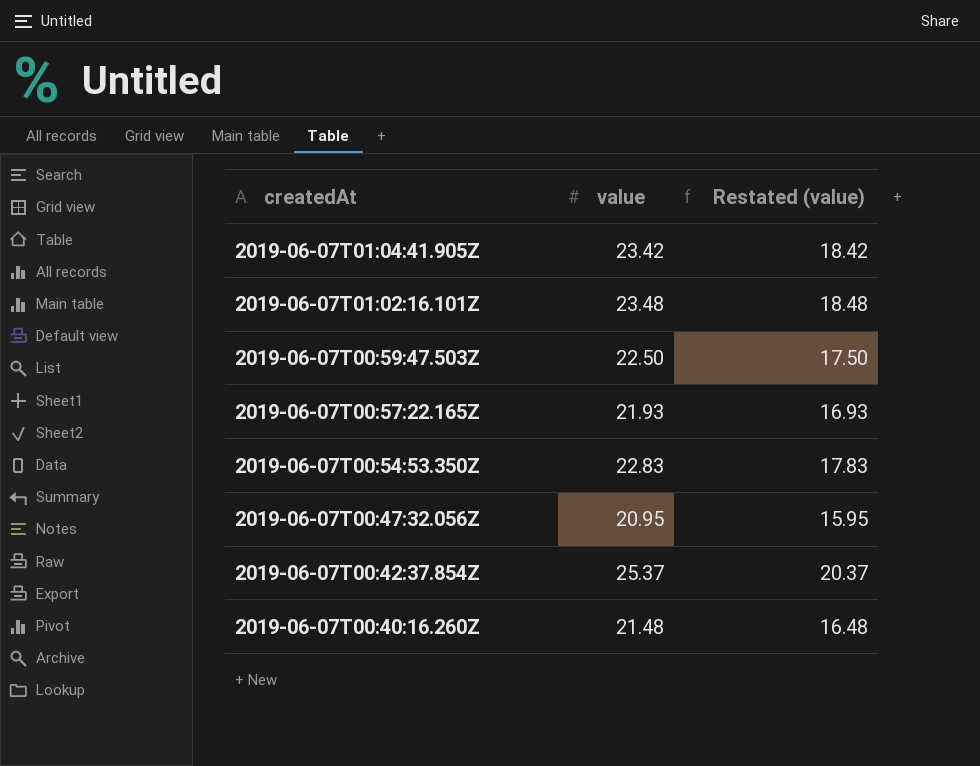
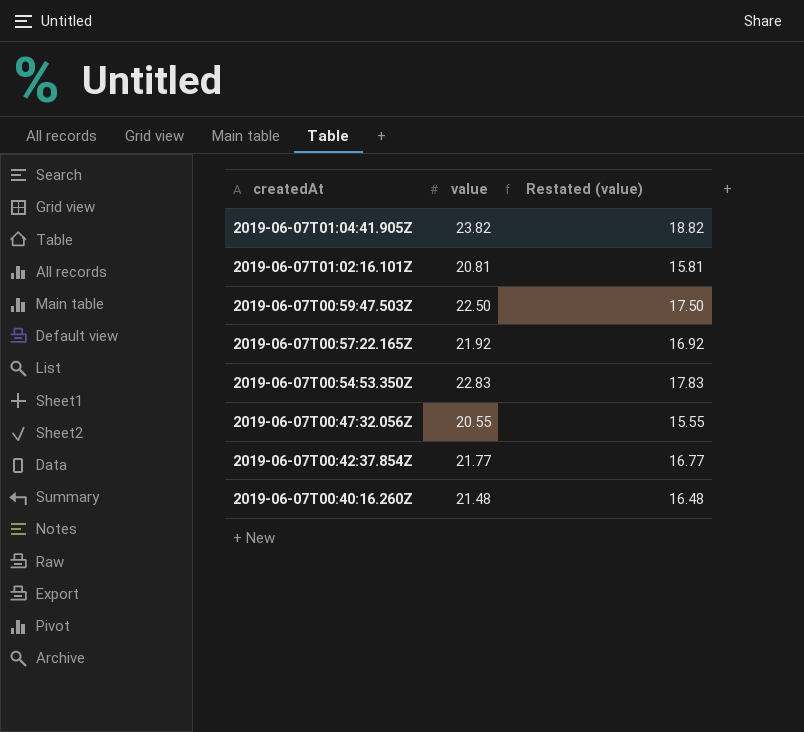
2019-06-07T01:04:41.905Z | value: 23.42 -> 23.82
2019-06-07T01:04:41.905Z | Restated (value): 18.42 -> 18.82
2019-06-07T01:02:16.101Z | value: 23.48 -> 20.81
2019-06-07T01:02:16.101Z | Restated (value): 18.48 -> 15.81
2019-06-07T00:57:22.165Z | value: 21.93 -> 21.92
2019-06-07T00:57:22.165Z | Restated (value): 16.93 -> 16.92
2019-06-07T00:47:32.056Z | value: 20.95 -> 20.55
2019-06-07T00:47:32.056Z | Restated (value): 15.95 -> 15.55
2019-06-07T00:42:37.854Z | value: 25.37 -> 21.77
2019-06-07T00:42:37.854Z | Restated (value): 20.37 -> 16.77

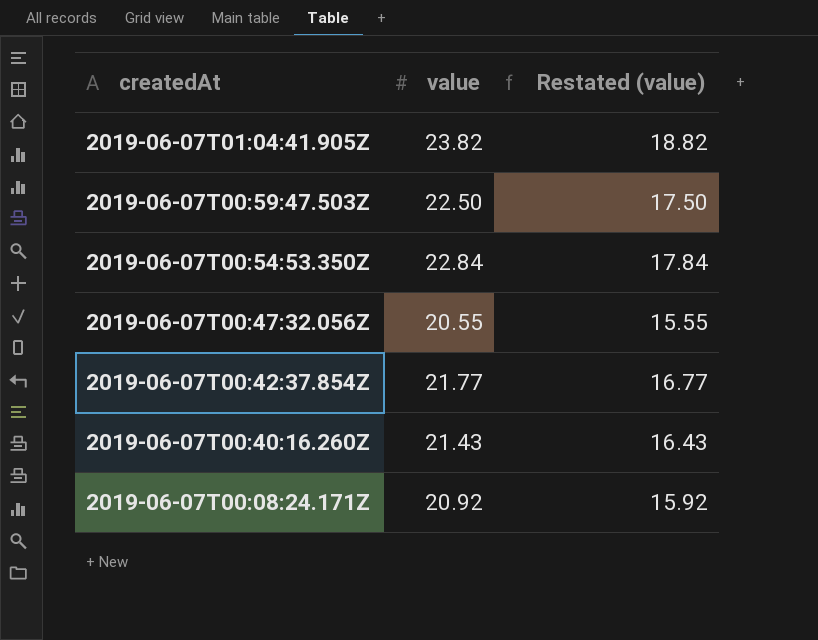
row 2019-06-07T01:02:16.101Z: 20.81 | 15.81 -> none
row 2019-06-07T00:57:22.165Z: 21.92 | 16.92 -> none
2019-06-07T00:54:53.350Z | value: 22.83 -> 22.84
2019-06-07T00:54:53.350Z | Restated (value): 17.83 -> 17.84
2019-06-07T00:40:16.260Z | value: 21.48 -> 21.43
2019-06-07T00:40:16.260Z | Restated (value): 16.48 -> 16.43
row 2019-06-07T00:08:24.171Z: none -> 20.92 | 15.92

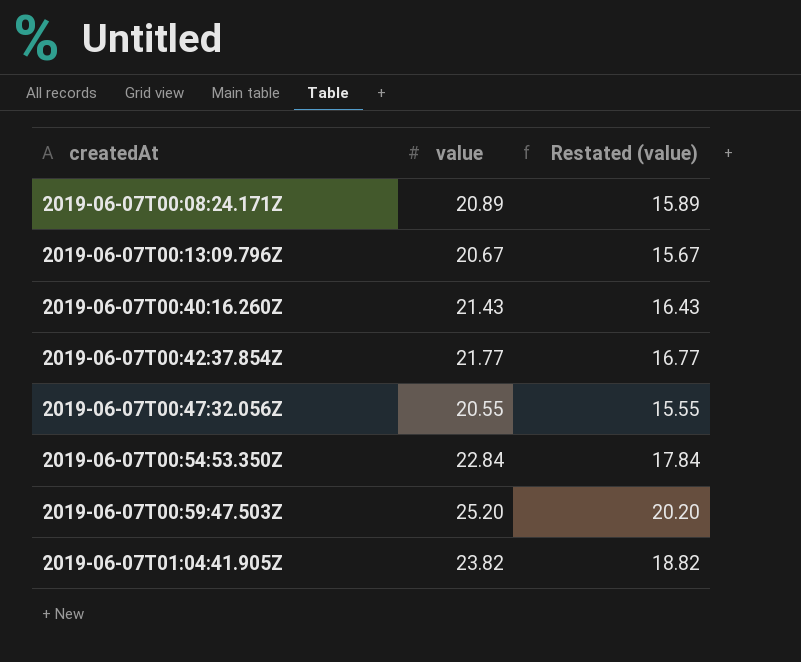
row order: createdAt descending -> createdAt ascending
2019-06-07T00:08:24.171Z | value: 20.92 -> 20.89
2019-06-07T00:08:24.171Z | Restated (value): 15.92 -> 15.89
row 2019-06-07T00:13:09.796Z: none -> 20.67 | 15.67
2019-06-07T00:59:47.503Z | value: 22.50 -> 25.20
2019-06-07T00:59:47.503Z | Restated (value): 17.50 -> 20.20

